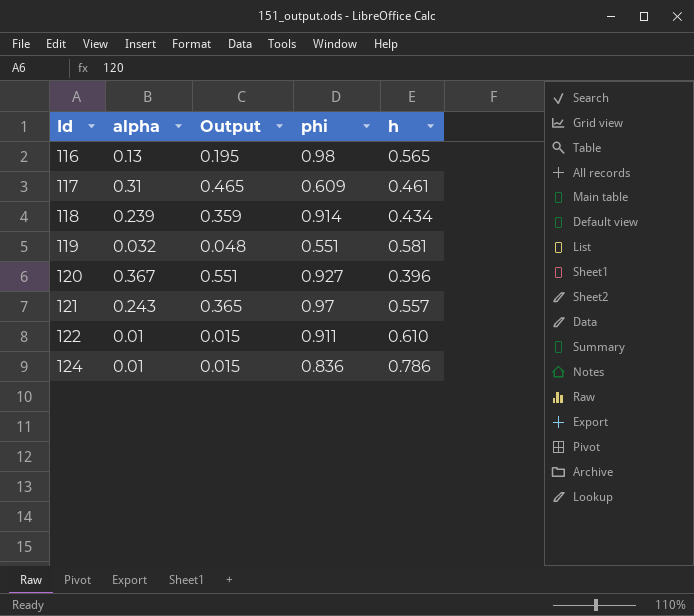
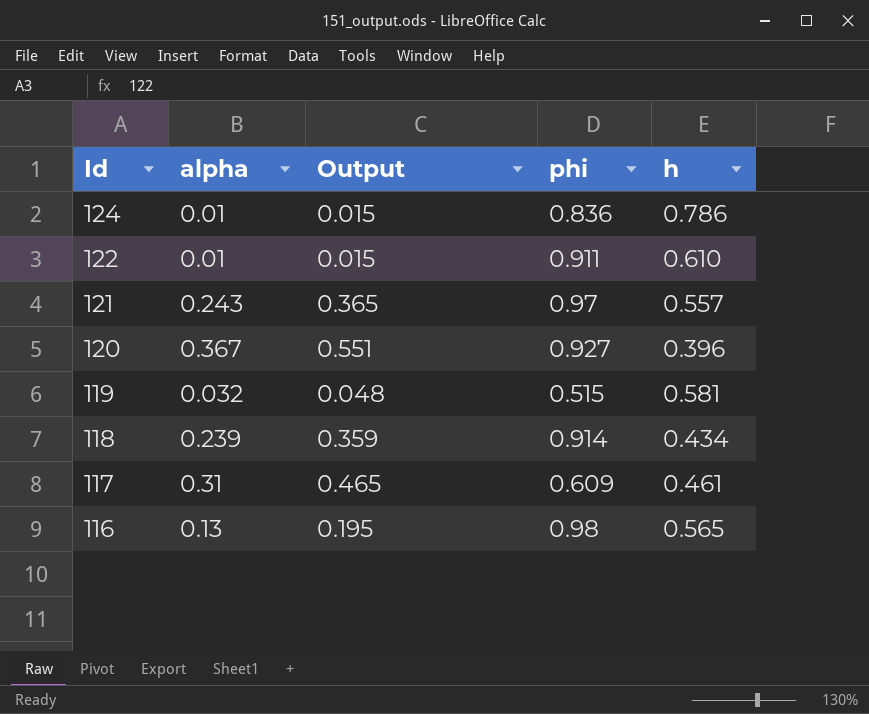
row order: Id ascending -> Id descending
119 | phi: 0.551 -> 0.515

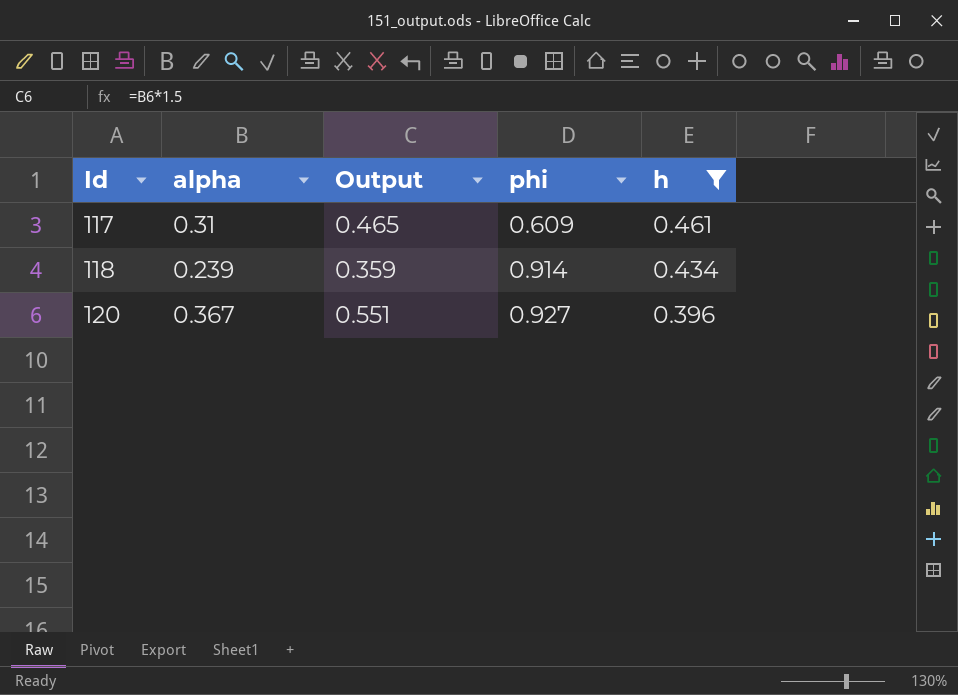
filter: none -> h <= 0.461
row order: Id descending -> Id ascending

